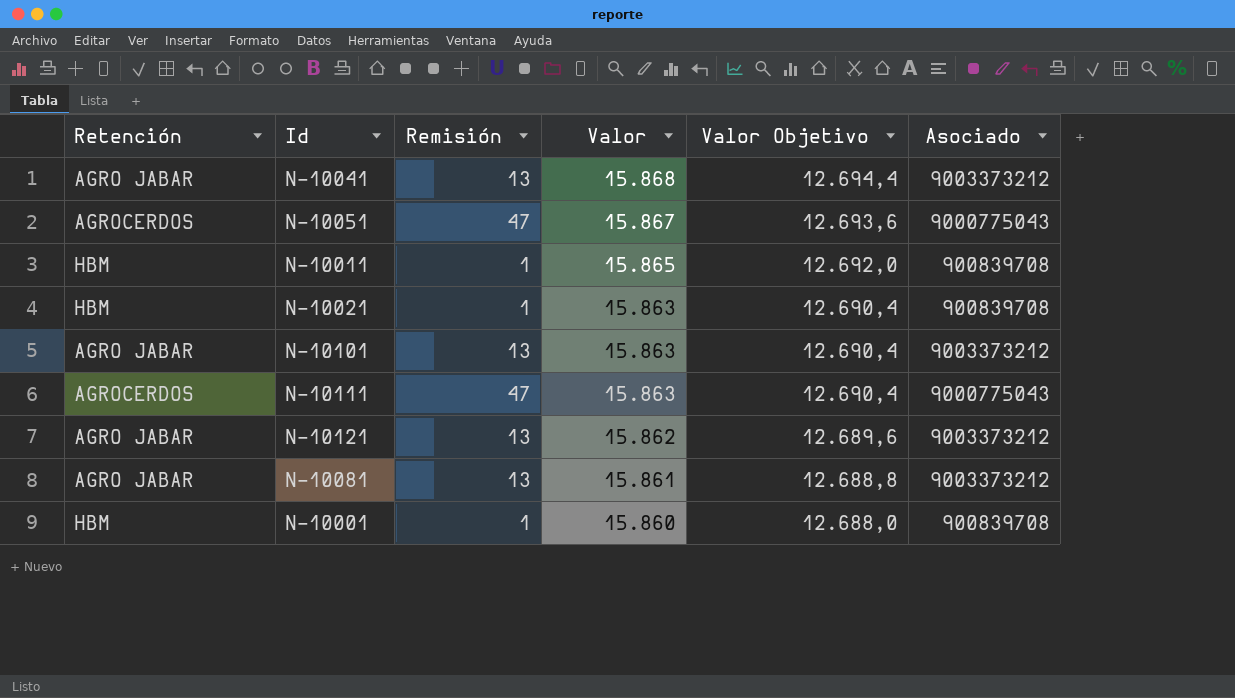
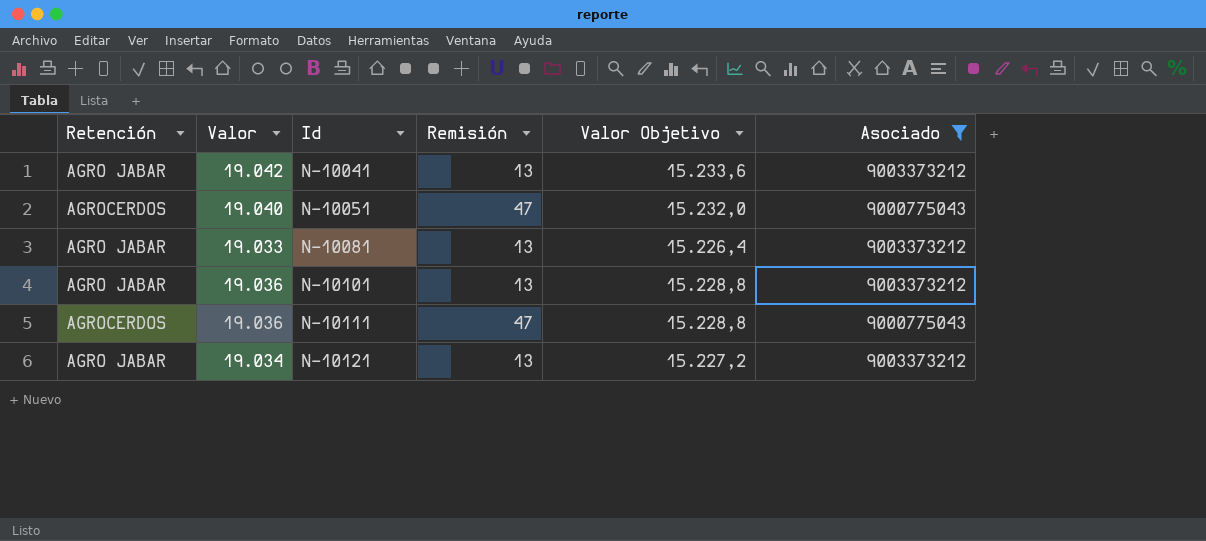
filter: none -> Asociado != 900839708
row order: Valor descending -> Id ascending
column Valor | position: 4 -> 2
N-10041 | Valor: 15.868 -> 19.042
N-10041 | Valor Objetivo: 12.694,4 -> 15.233,6
N-10051 | Valor: 15.867 -> 19.040
N-10051 | Valor Objetivo: 12.693,6 -> 15.232,0
N-10081 | Valor: 15.861 -> 19.033
N-10081 | Valor Objetivo: 12.688,8 -> 15.226,4
N-10101 | Valor: 15.863 -> 19.036
N-10101 | Valor Objetivo: 12.690,4 -> 15.228,8
N-10111 | Valor: 15.863 -> 19.036
N-10111 | Valor Objetivo: 12.690,4 -> 15.228,8
N-10121 | Valor: 15.862 -> 19.034
N-10121 | Valor Objetivo: 12.689,6 -> 15.227,2

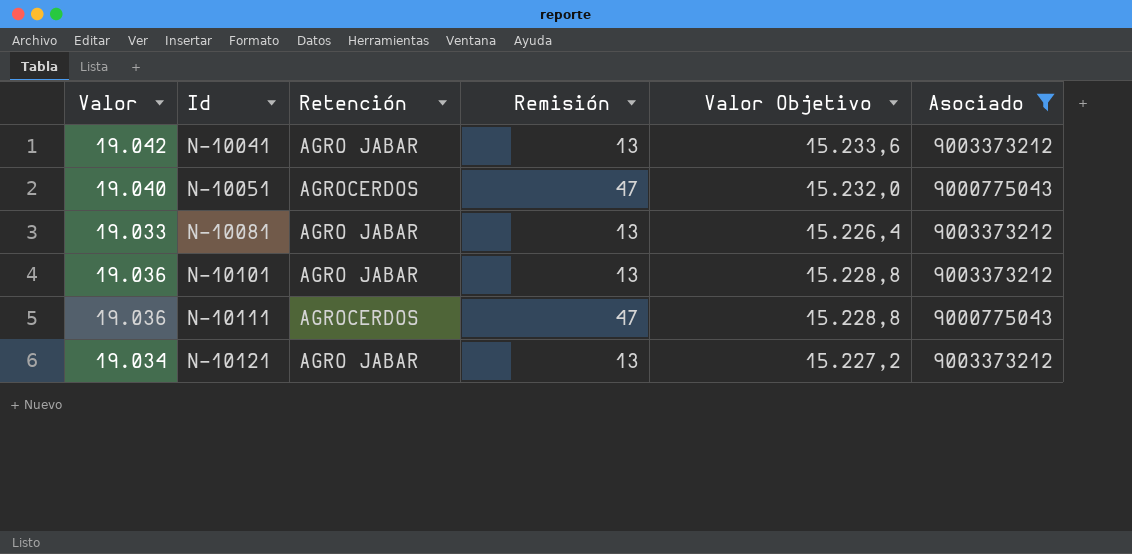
column Retención | position: 1 -> 3

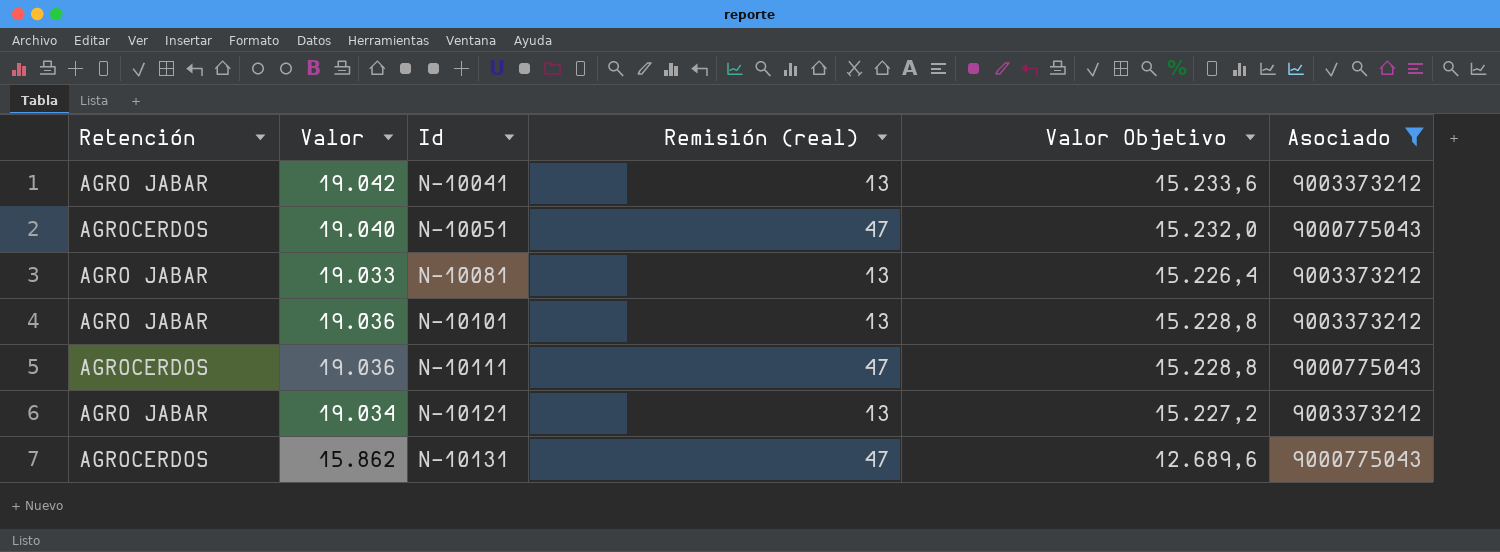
column Retención | position: 3 -> 1
column name: Remisión -> Remisión (real)
row N-10131: none -> AGROCERDOS | 15.862 | 47 | 12.689,6 | 9000775043

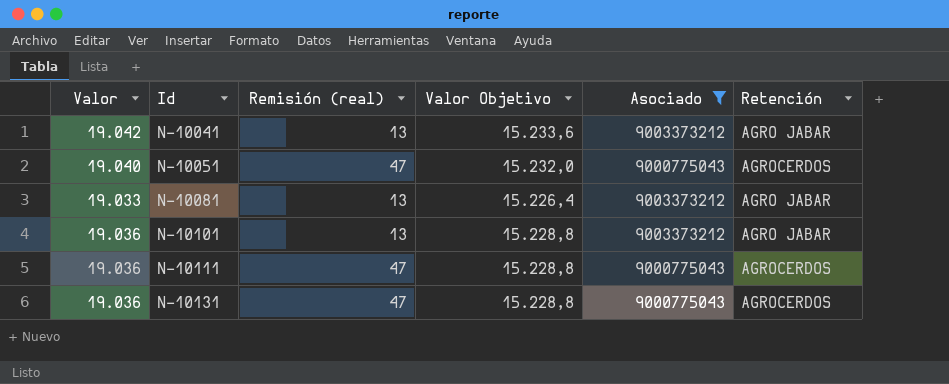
column Retención | position: 1 -> 6
row N-10121: AGRO JABAR | 19.034 | 13 | 15.227,2 | 9003373212 -> none
N-10131 | Valor: 15.862 -> 19.036
N-10131 | Valor Objetivo: 12.689,6 -> 15.228,8

